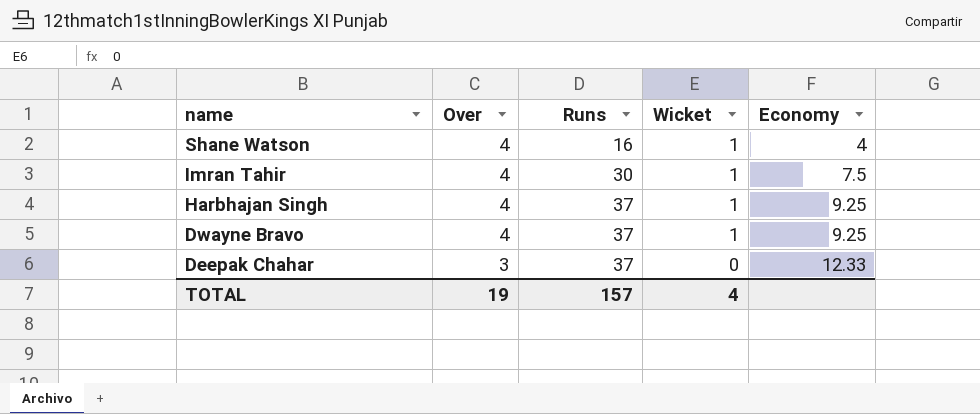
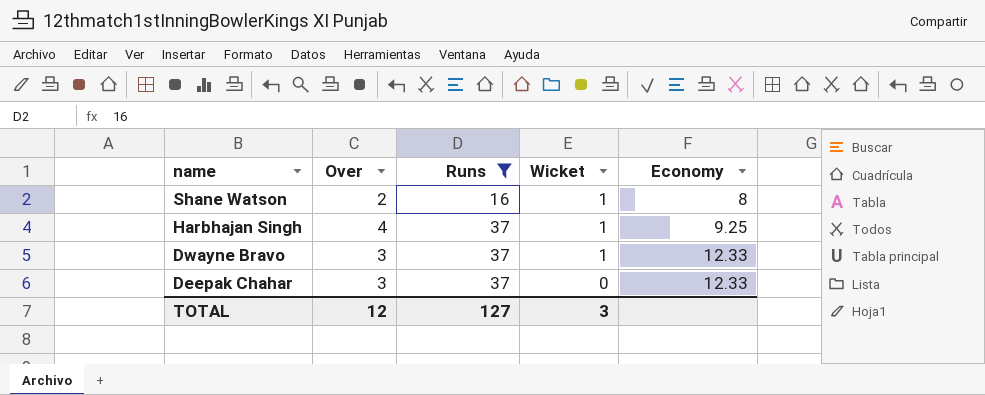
filter: none -> Runs != 30
Shane Watson | Over: 4 -> 2
Shane Watson | Economy: 4 -> 8
Dwayne Bravo | Over: 4 -> 3
Dwayne Bravo | Economy: 9.25 -> 12.33
TOTAL | Over: 19 -> 12
TOTAL | Runs: 157 -> 127
TOTAL | Wicket: 4 -> 3

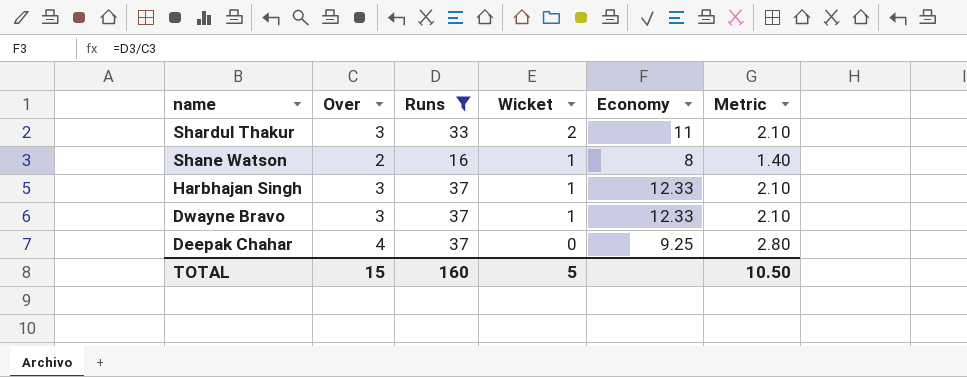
column Metric | formula: none -> [Over] * 0.7
row Shardul Thakur: none -> 3 | 33 | 2 | 11 | 2.10
Harbhajan Singh | Over: 4 -> 3
Harbhajan Singh | Economy: 9.25 -> 12.33
Deepak Chahar | Over: 3 -> 4
Deepak Chahar | Economy: 12.33 -> 9.25
TOTAL | Over: 12 -> 15
TOTAL | Runs: 127 -> 160
TOTAL | Wicket: 3 -> 5

